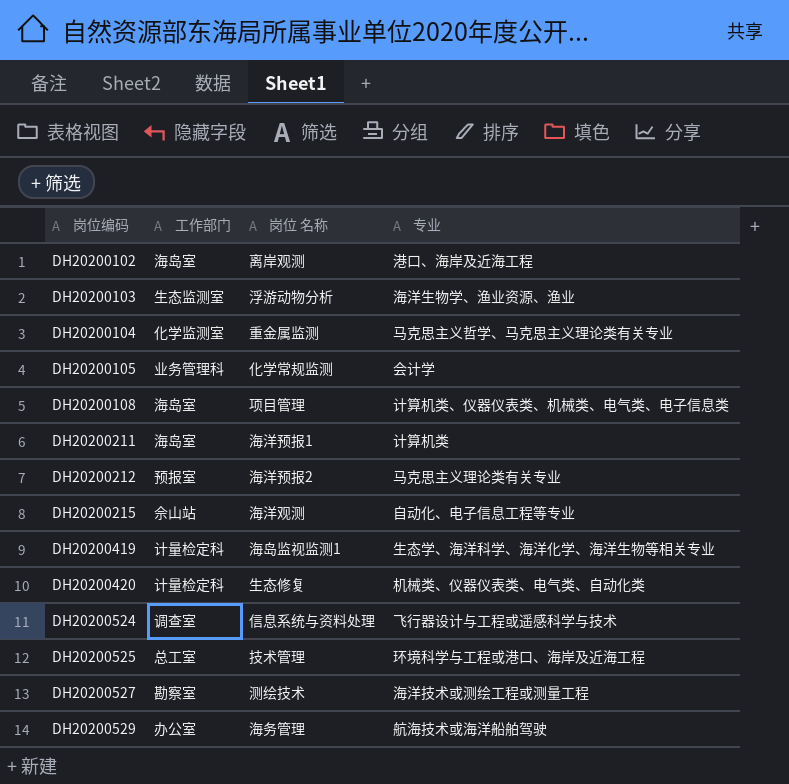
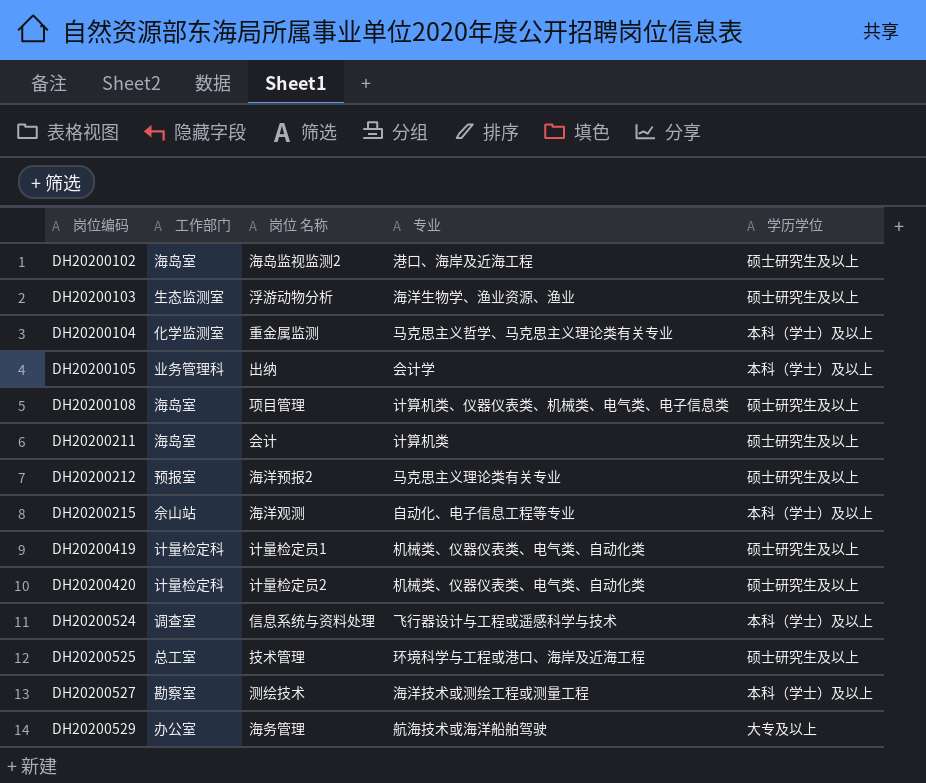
column 学历学位 | position: none -> 5
DH20200102 | 岗位 名称: 离岸观测 -> 海岛监视监测2
DH20200105 | 岗位 名称: 化学常规监测 -> 出纳
DH20200211 | 岗位 名称: 海洋预报1 -> 会计
DH20200419 | 岗位 名称: 海岛监视监测1 -> 计量检定员1
DH20200419 | 专业: 生态学、海洋科学、海洋化学、海洋生物等相关专业 -> 机械类、仪器仪表类、电气类、自动化类
DH20200420 | 岗位 名称: 生态修复 -> 计量检定员2

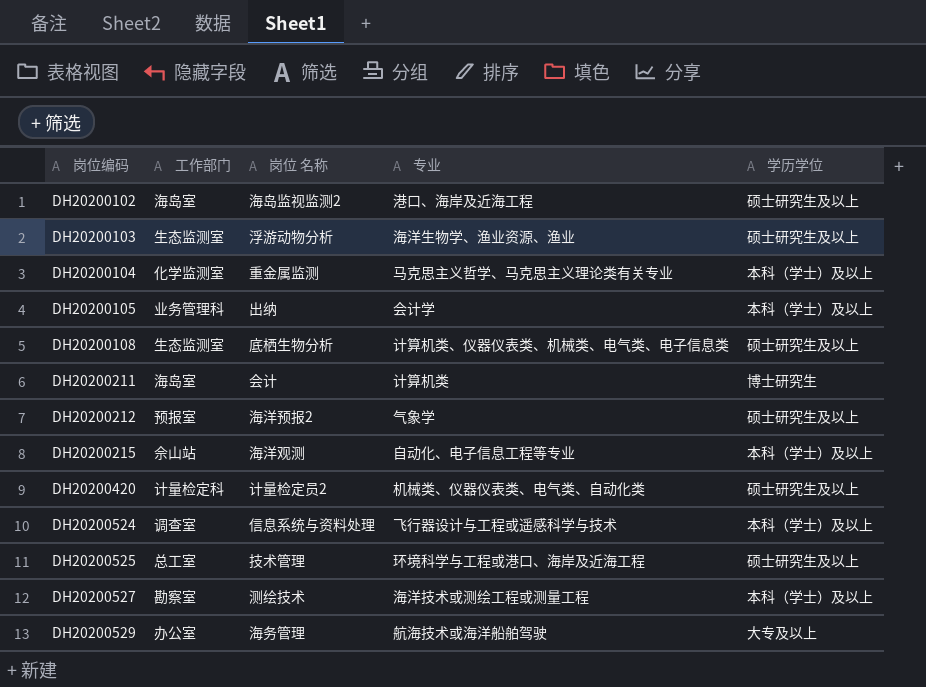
row DH20200419: 计量检定科 | 计量检定员1 | 机械类、仪器仪表类、电气类、自动化类 | 硕士研究生及以上 -> none
DH20200108 | 工作部门: 海岛室 -> 生态监测室
DH20200108 | 岗位 名称: 项目管理 -> 底栖生物分析
DH20200211 | 学历学位: 硕士研究生及以上 -> 博士研究生
DH20200212 | 专业: 马克思主义理论类有关专业 -> 气象学

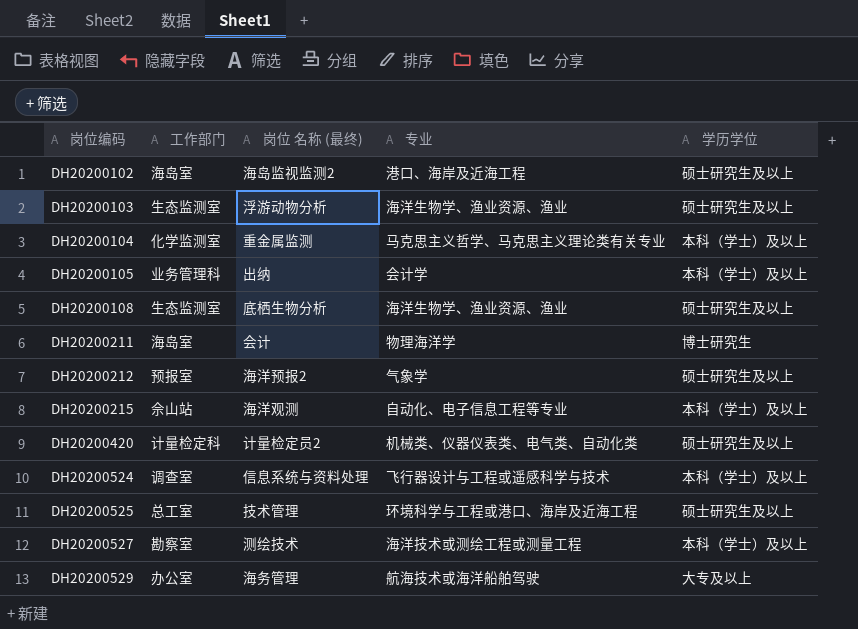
column name: 岗位 名称 -> 岗位 名称 (最终)
DH20200108 | 专业: 计算机类、仪器仪表类、机械类、电气类、电子信息类 -> 海洋生物学、渔业资源、渔业
DH20200211 | 专业: 计算机类 -> 物理海洋学

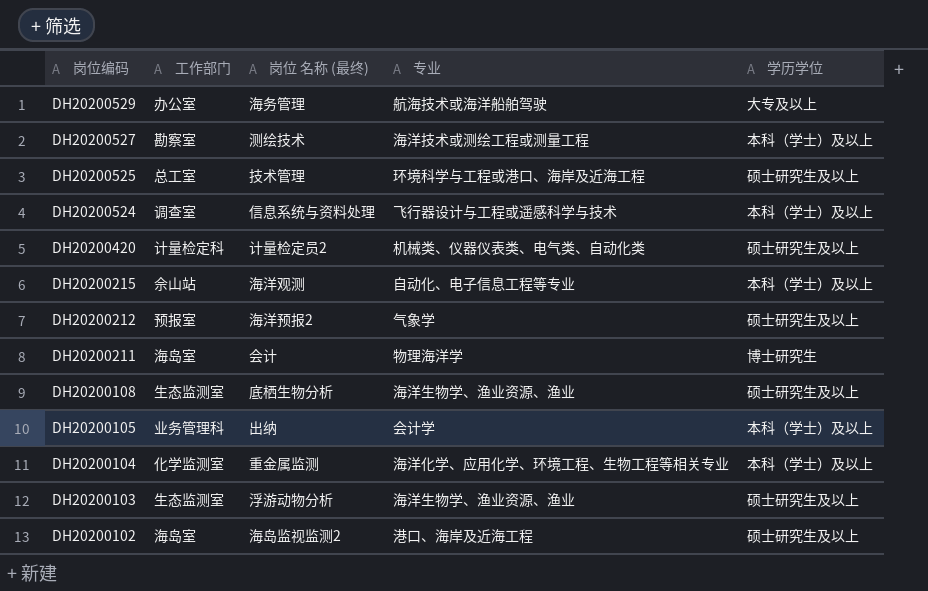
row order: 岗位编码 ascending -> 岗位编码 descending
DH20200104 | 专业: 马克思主义哲学、马克思主义理论类有关专业 -> 海洋化学、应用化学、环境工程、生物工程等相关专业

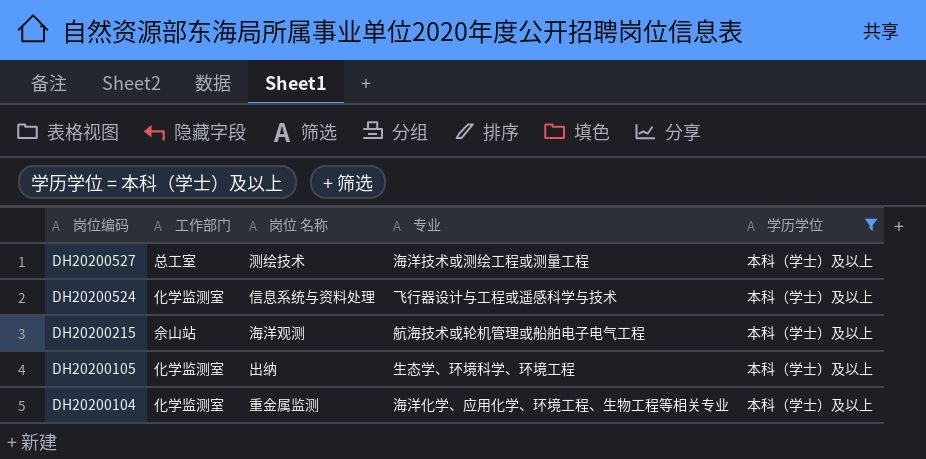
filter: none -> 学历学位 = 本科（学士）及以上
column name: 岗位 名称 (最终) -> 岗位 名称
DH20200527 | 工作部门: 勘察室 -> 总工室
DH20200524 | 工作部门: 调查室 -> 化学监测室
DH20200215 | 专业: 自动化、电子信息工程等专业 -> 航海技术或轮机管理或船舶电子电气工程
DH20200105 | 工作部门: 业务管理科 -> 化学监测室
DH20200105 | 专业: 会计学 -> 生态学、环境科学、环境工程

